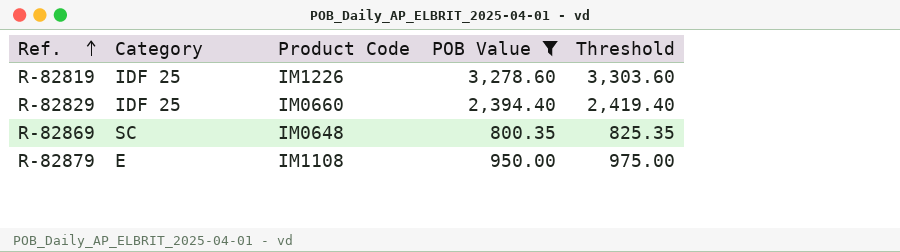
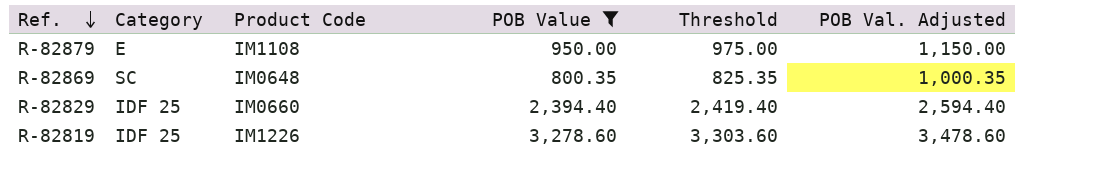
row order: Ref. ascending -> Ref. descending
column POB Val. Adjusted | formula: none -> [POB Value] + 200

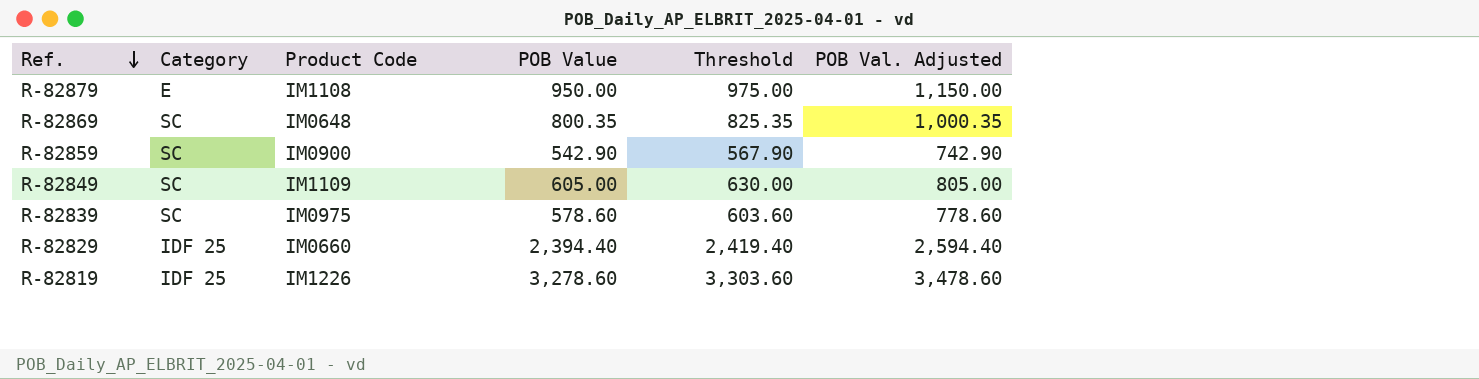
filter: POB Value >= 800.35 -> none

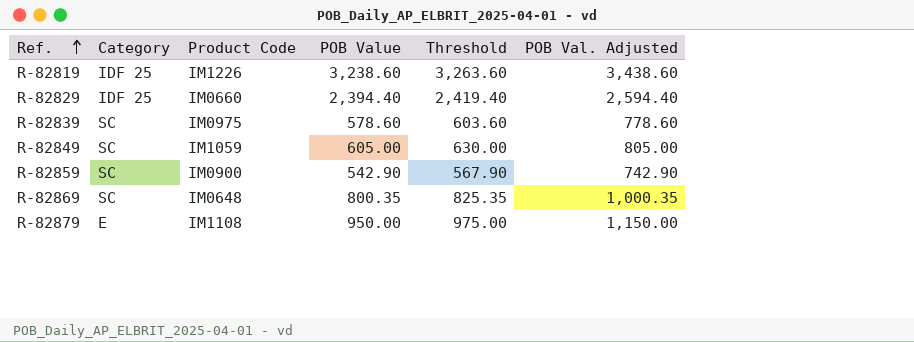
row order: Ref. descending -> Ref. ascending
R-82819 | POB Value: 3,278.60 -> 3,238.60
R-82819 | Threshold: 3,303.60 -> 3,263.60
R-82819 | POB Val. Adjusted: 3,478.60 -> 3,438.60
R-82849 | Product Code: IM1109 -> IM1059

